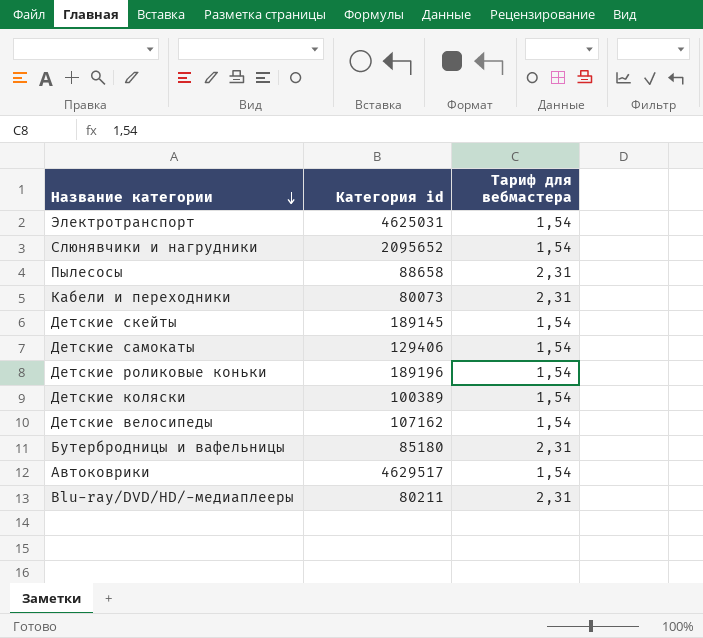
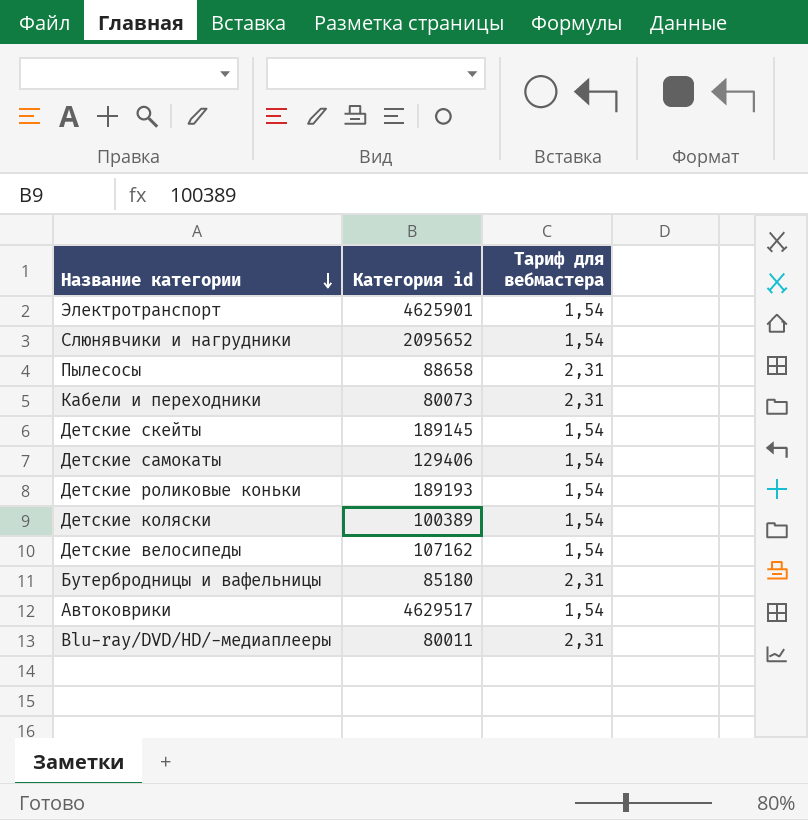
Электротранспорт | Категория id: 4625031 -> 4625901
Детские роликовые коньки | Категория id: 189196 -> 189193
Blu-ray/DVD/HD/-медиаплееры | Категория id: 80211 -> 80011

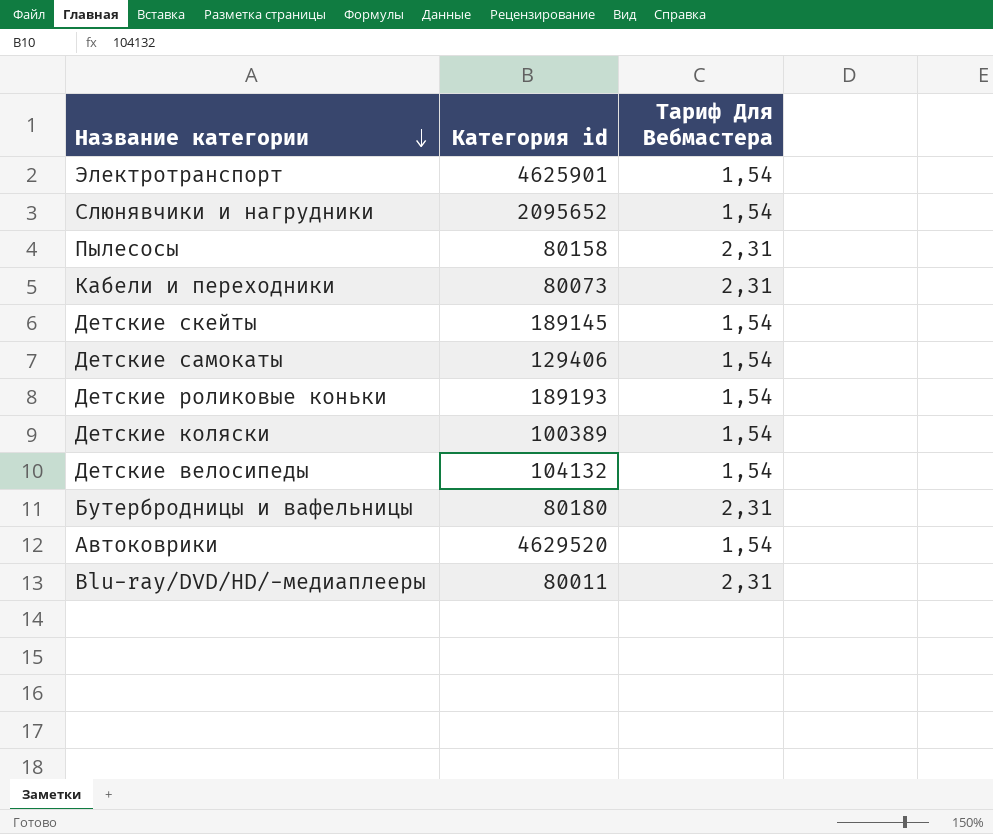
column name: Тариф для вебмастера -> Тариф Для Вебмастера
Пылесосы | Категория id: 88658 -> 80158
Детские велосипеды | Категория id: 107162 -> 104132
Бутербродницы и вафельницы | Категория id: 85180 -> 80180
Автоковрики | Категория id: 4629517 -> 4629520

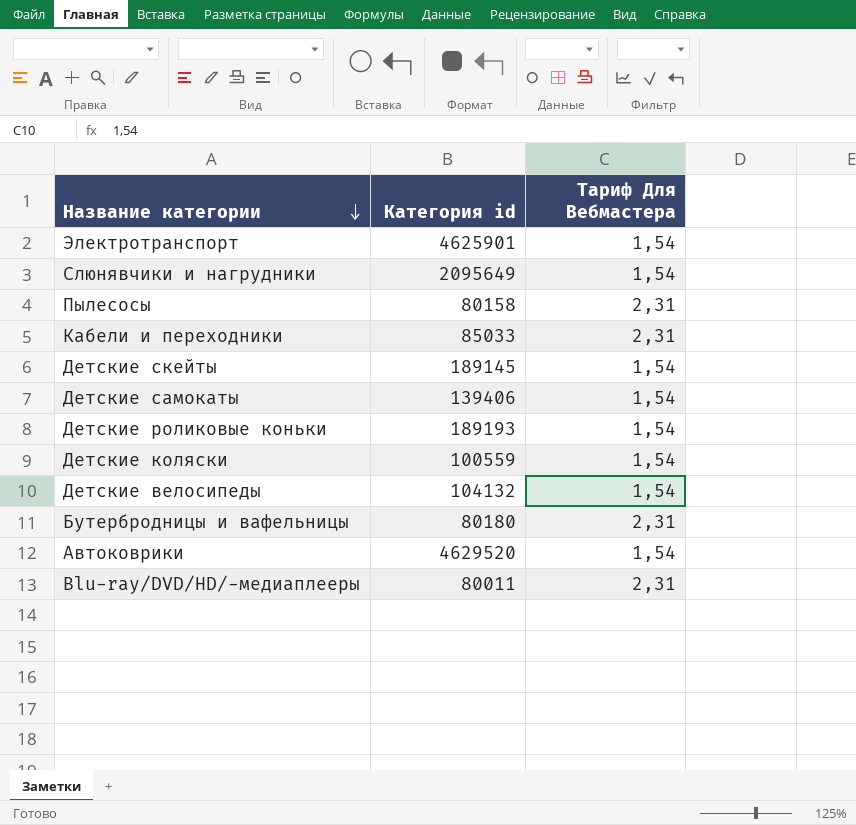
Слюнявчики и нагрудники | Категория id: 2095652 -> 2095649
Кабели и переходники | Категория id: 80073 -> 85033
Детские самокаты | Категория id: 129406 -> 139406
Детские коляски | Категория id: 100389 -> 100559

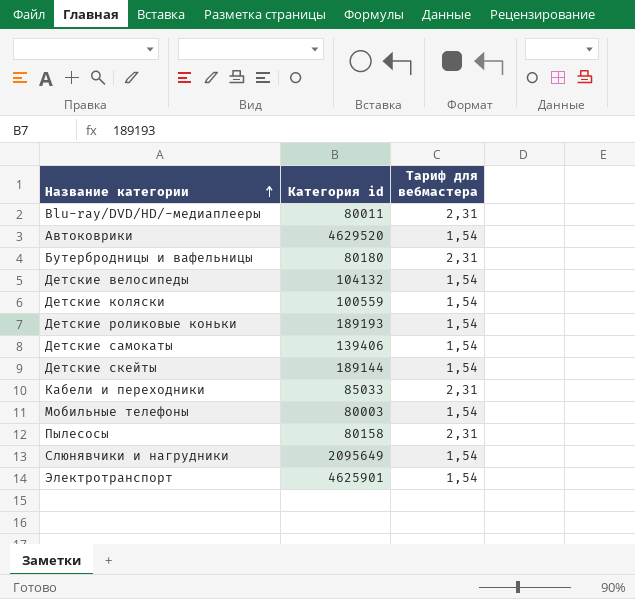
row order: Название категории descending -> Название категории ascending
column name: Тариф Для Вебмастера -> Тариф для вебмастера
Детские скейты | Категория id: 189145 -> 189144
row Мобильные телефоны: none -> 80003 | 1,54

